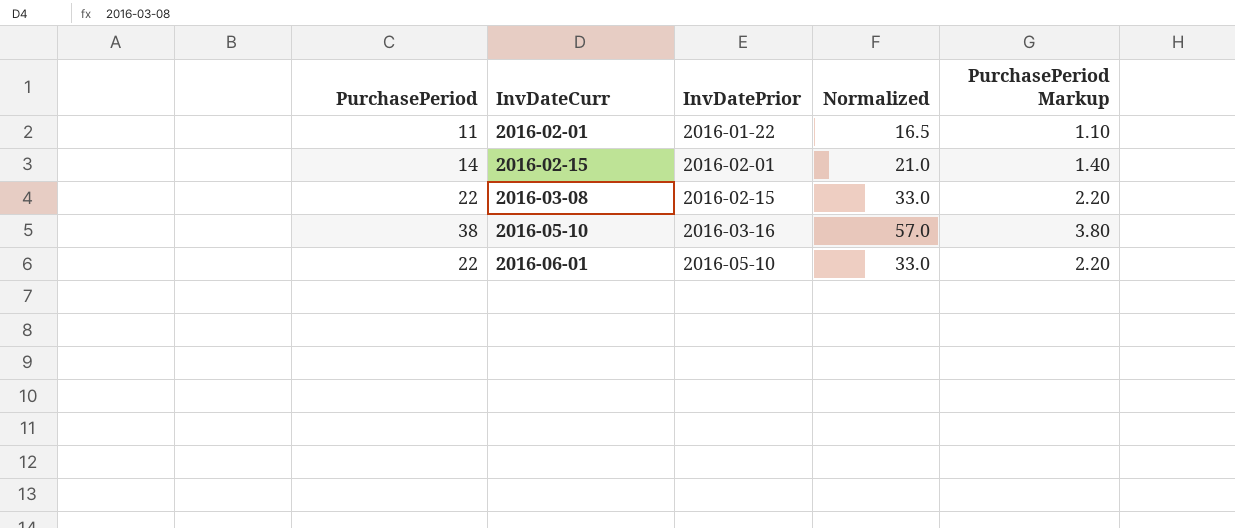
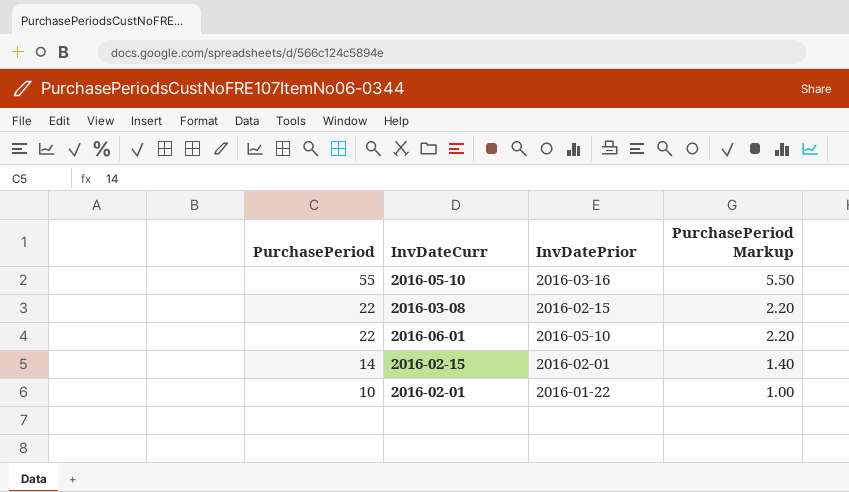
row order: InvDateCurr ascending -> PurchasePeriod descending
column Normalized | formula: [PurchasePeriod] * 1.5 -> none
2016-05-10 | PurchasePeriod: 38 -> 55
2016-05-10 | PurchasePeriod Markup: 3.80 -> 5.50
2016-02-01 | PurchasePeriod: 11 -> 10
2016-02-01 | PurchasePeriod Markup: 1.10 -> 1.00

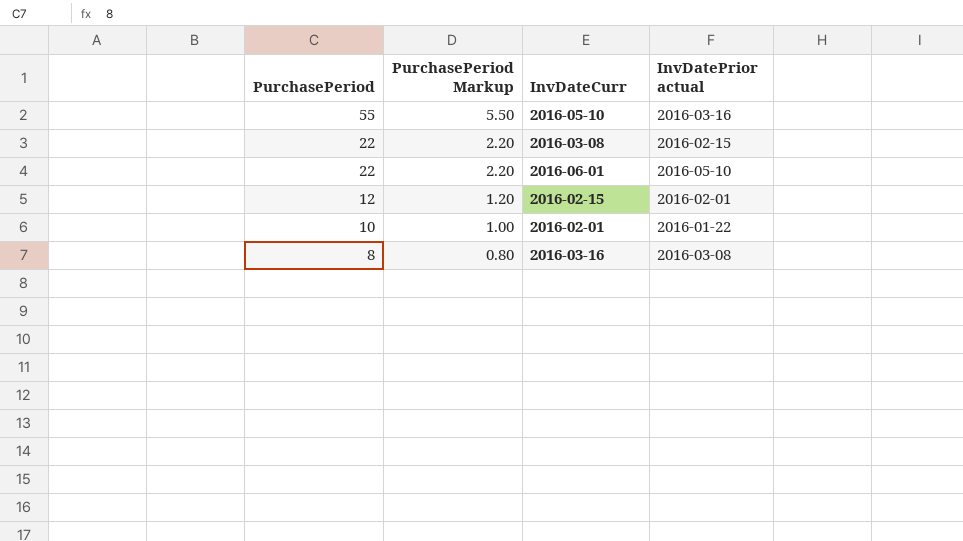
column PurchasePeriod Markup | position: 4 -> 2
column name: InvDatePrior -> InvDatePrior actual
2016-02-15 | PurchasePeriod: 14 -> 12
2016-02-15 | PurchasePeriod Markup: 1.40 -> 1.20
row 2016-03-16: none -> 8 | 0.80 | 2016-03-08

